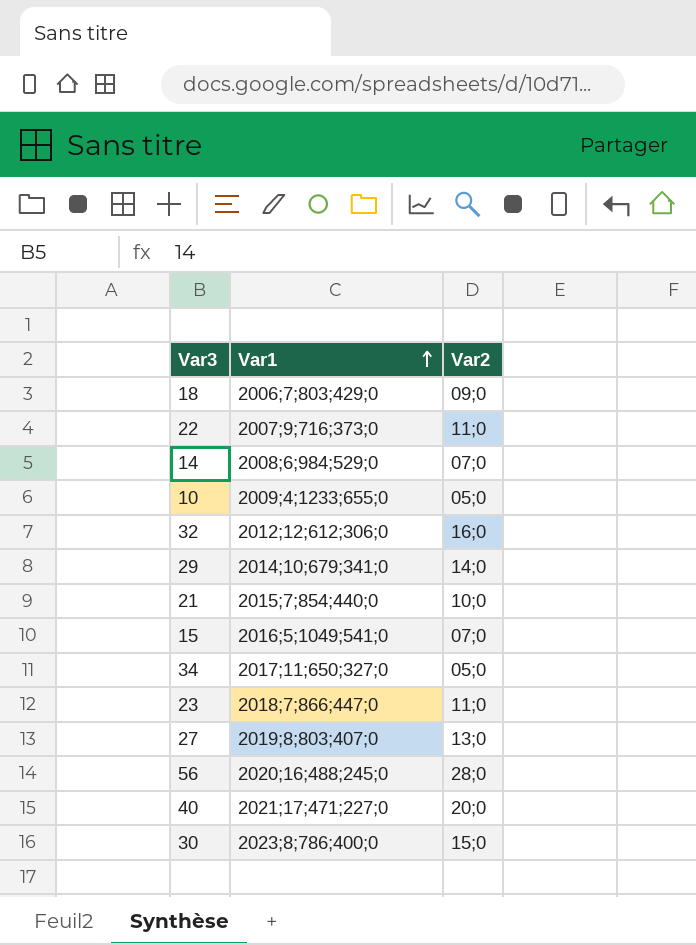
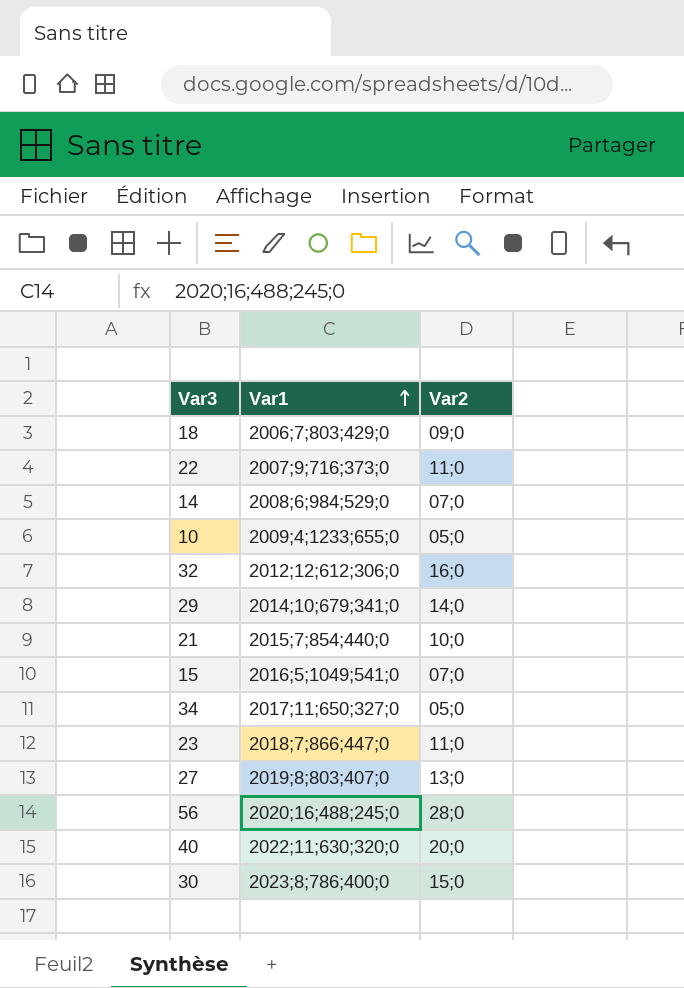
40 | Var1: 2021;17;471;227;0 -> 2022;11;630;320;0

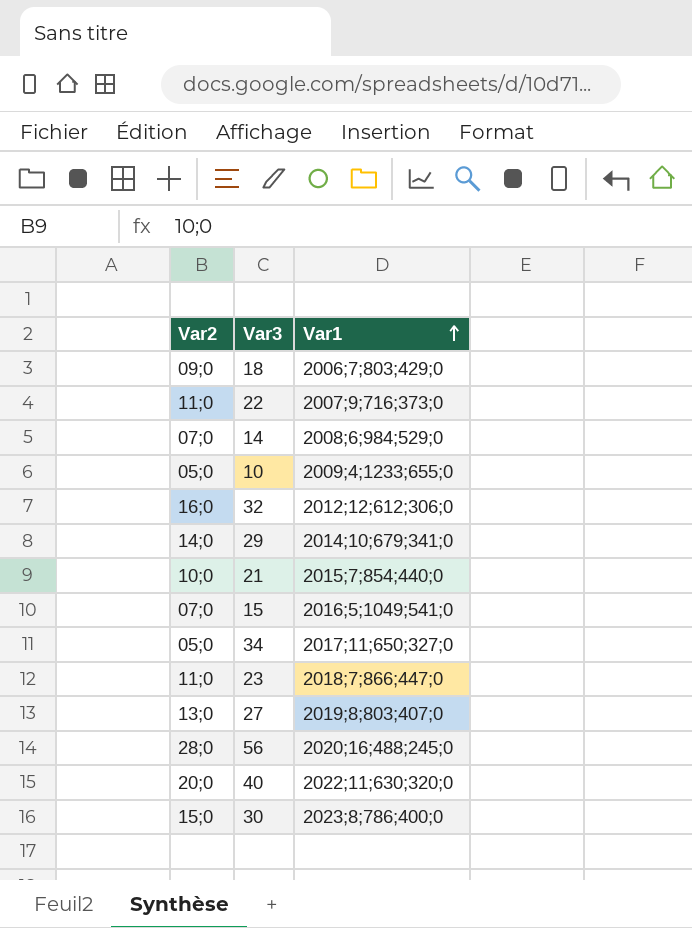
column Var2 | position: 3 -> 1

